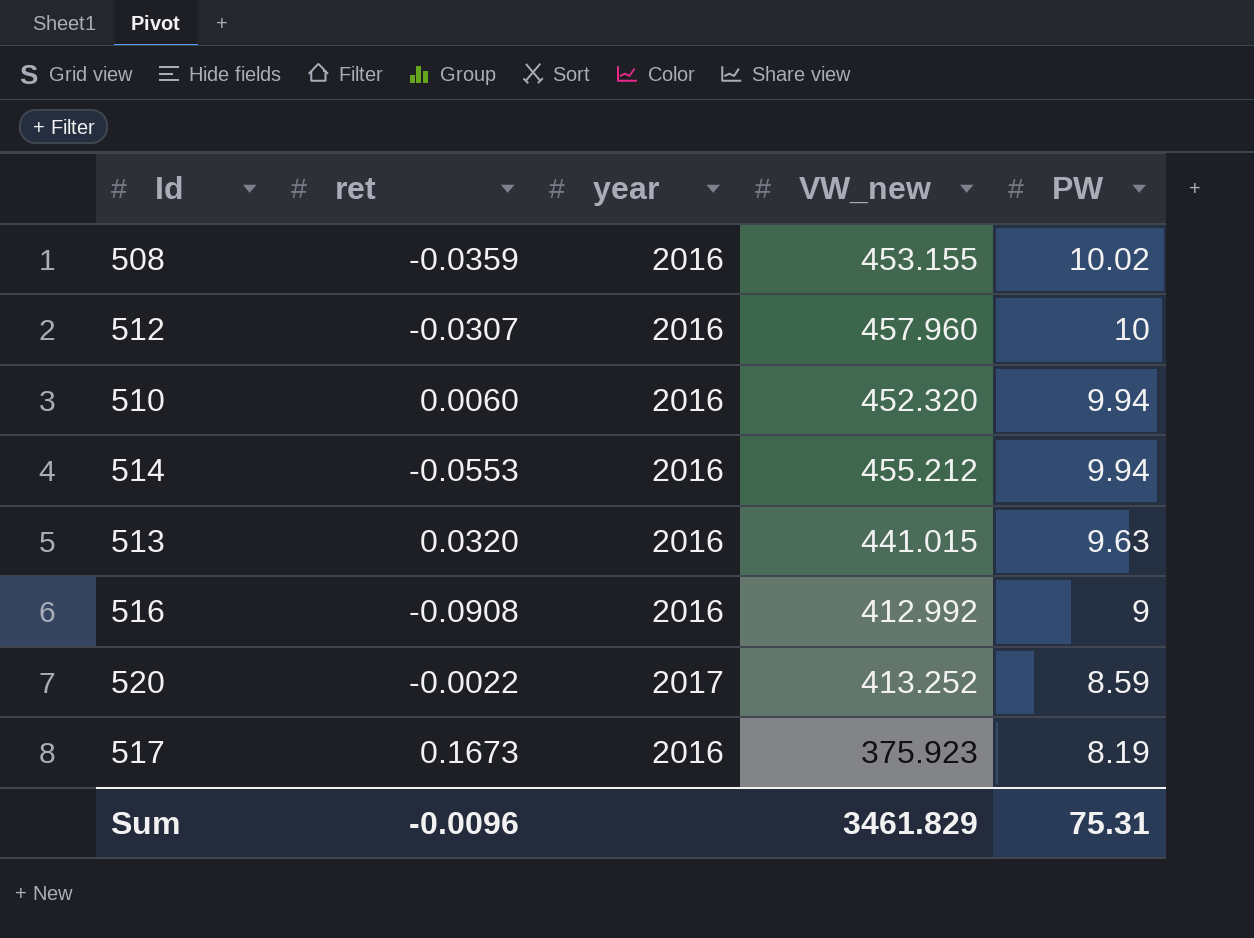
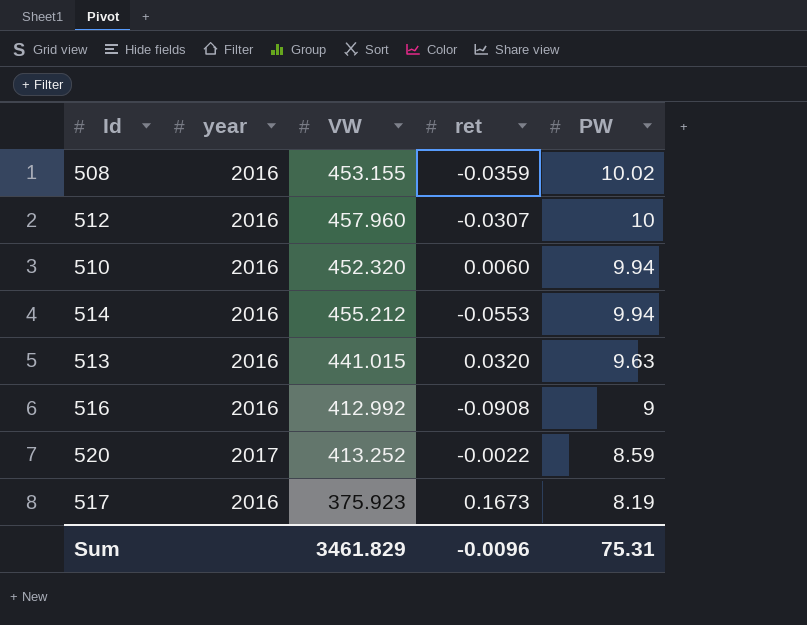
column name: VW_new -> VW
column ret | position: 2 -> 4

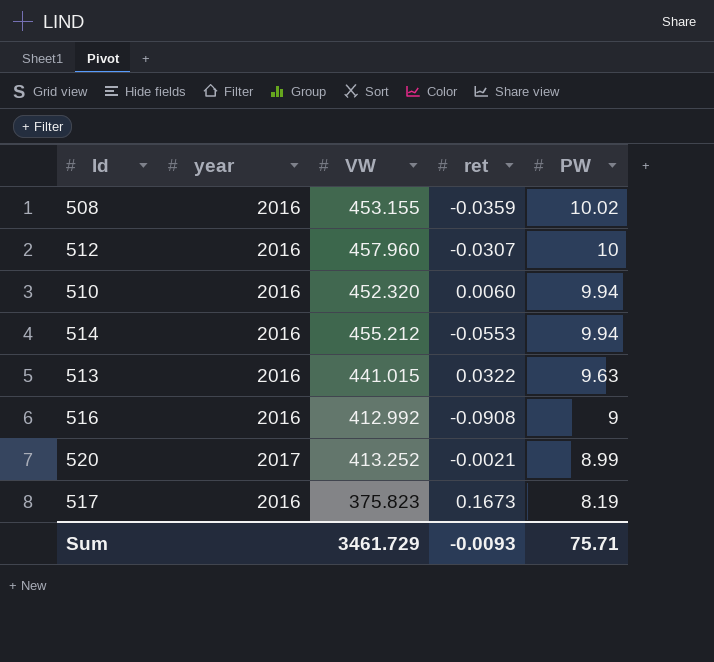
513 | ret: 0.0320 -> 0.0322
520 | ret: -0.0022 -> -0.0021
520 | PW: 8.59 -> 8.99
517 | VW: 375.923 -> 375.823
Sum | VW: 3461.829 -> 3461.729
Sum | ret: -0.0096 -> -0.0093
Sum | PW: 75.31 -> 75.71

